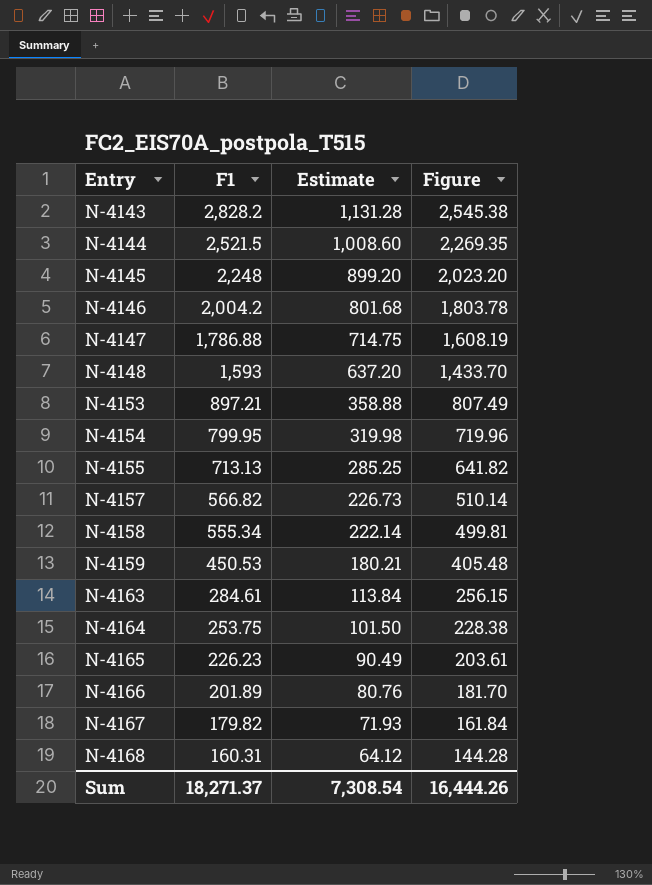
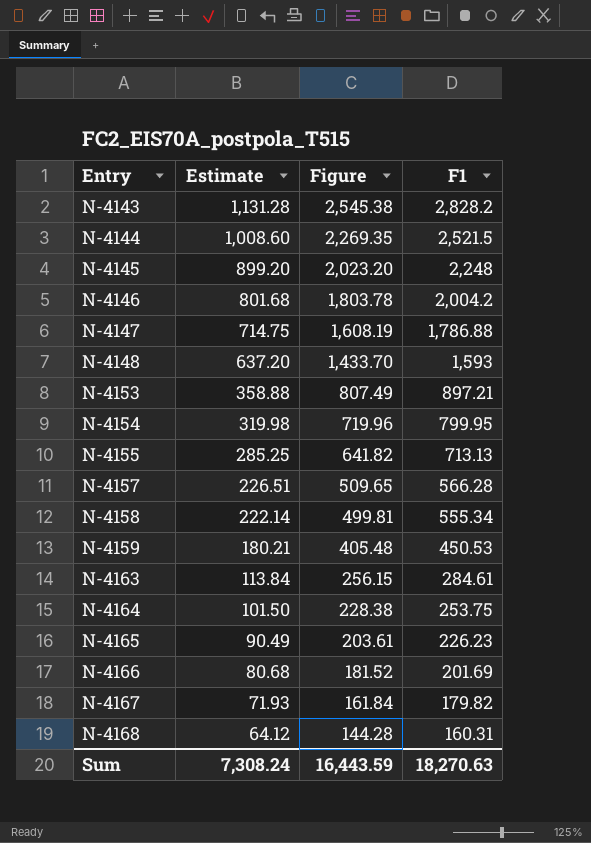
column F1 | position: 2 -> 4
N-4157 | Estimate: 226.73 -> 226.51
N-4157 | Figure: 510.14 -> 509.65
N-4157 | F1: 566.82 -> 566.28
N-4166 | Estimate: 80.76 -> 80.68
N-4166 | Figure: 181.70 -> 181.52
N-4166 | F1: 201.89 -> 201.69
Sum | Estimate: 7,308.54 -> 7,308.24
Sum | Figure: 16,444.26 -> 16,443.59
Sum | F1: 18,271.37 -> 18,270.63

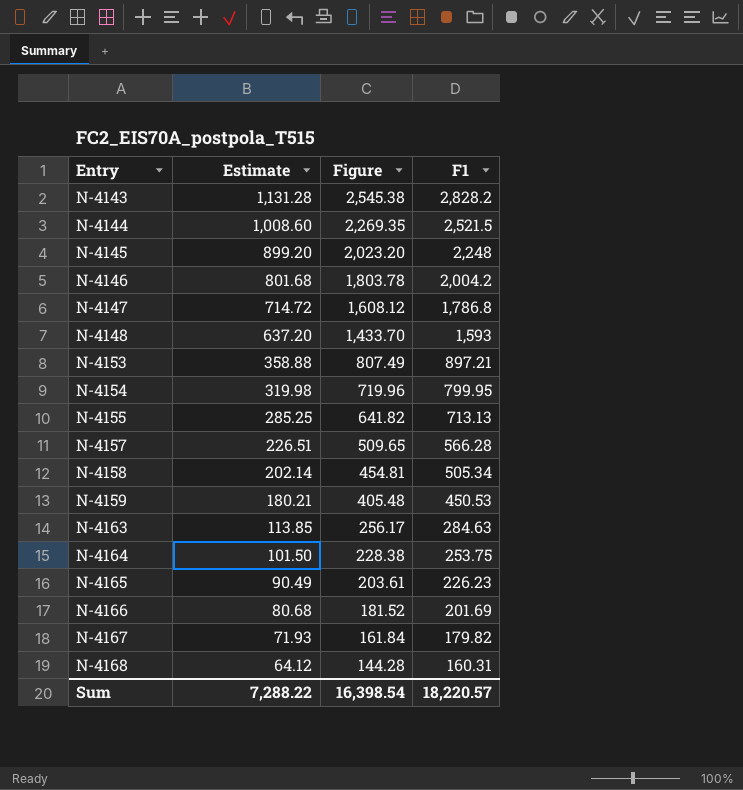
N-4147 | Estimate: 714.75 -> 714.72
N-4147 | Figure: 1,608.19 -> 1,608.12
N-4147 | F1: 1,786.88 -> 1,786.8
N-4158 | Estimate: 222.14 -> 202.14
N-4158 | Figure: 499.81 -> 454.81
N-4158 | F1: 555.34 -> 505.34
N-4163 | Estimate: 113.84 -> 113.85
N-4163 | Figure: 256.15 -> 256.17
N-4163 | F1: 284.61 -> 284.63
Sum | Estimate: 7,308.24 -> 7,288.22
Sum | Figure: 16,443.59 -> 16,398.54
Sum | F1: 18,270.63 -> 18,220.57

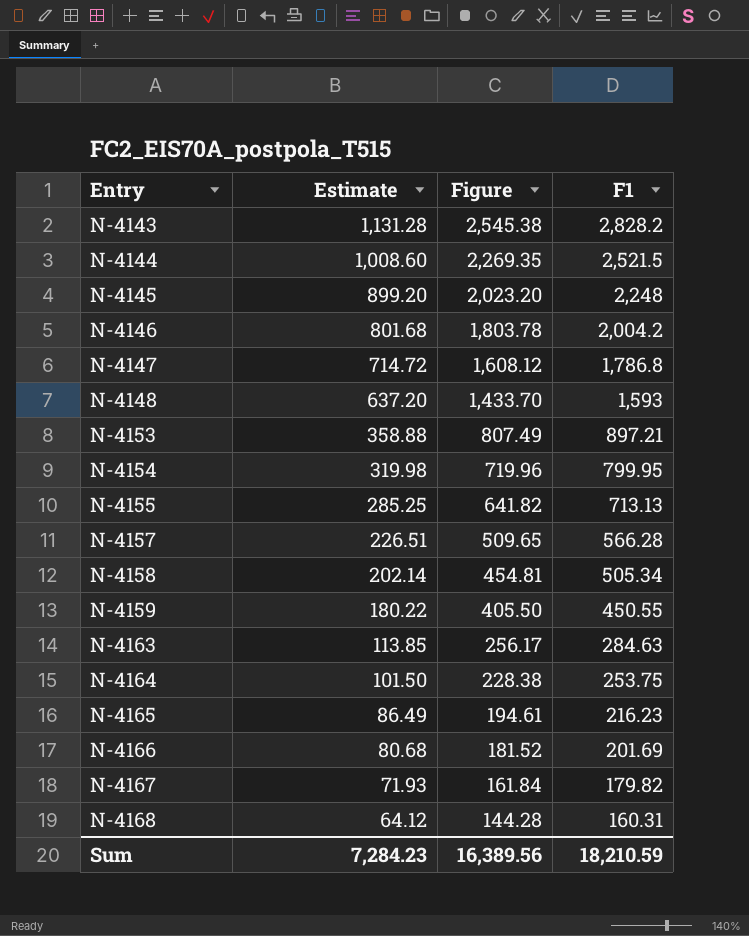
N-4159 | Estimate: 180.21 -> 180.22
N-4159 | Figure: 405.48 -> 405.50
N-4159 | F1: 450.53 -> 450.55
N-4165 | Estimate: 90.49 -> 86.49
N-4165 | Figure: 203.61 -> 194.61
N-4165 | F1: 226.23 -> 216.23
Sum | Estimate: 7,288.22 -> 7,284.23
Sum | Figure: 16,398.54 -> 16,389.56
Sum | F1: 18,220.57 -> 18,210.59

